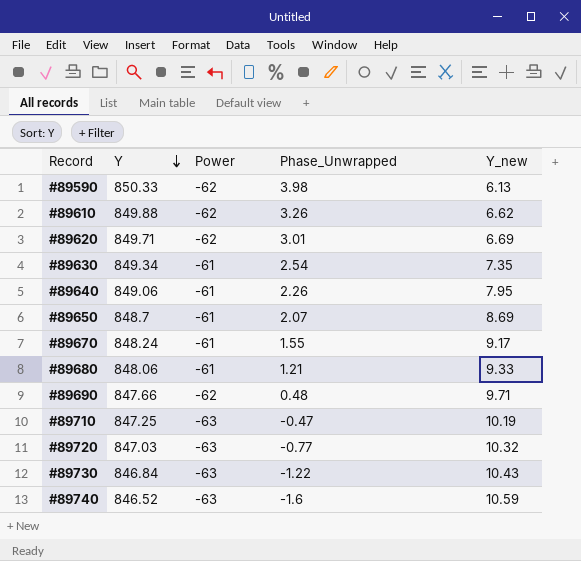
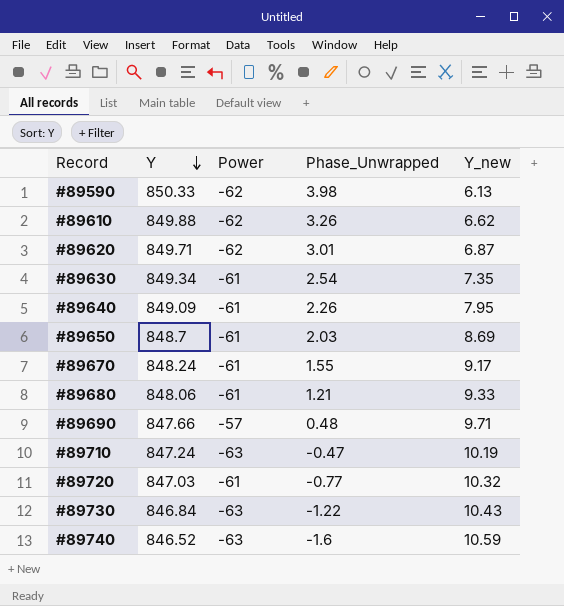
#89620 | Y_new: 6.69 -> 6.87
#89640 | Y: 849.06 -> 849.09
#89650 | Phase_Unwrapped: 2.07 -> 2.03
#89690 | Power: -62 -> -57
#89710 | Y: 847.25 -> 847.24
#89720 | Power: -63 -> -61

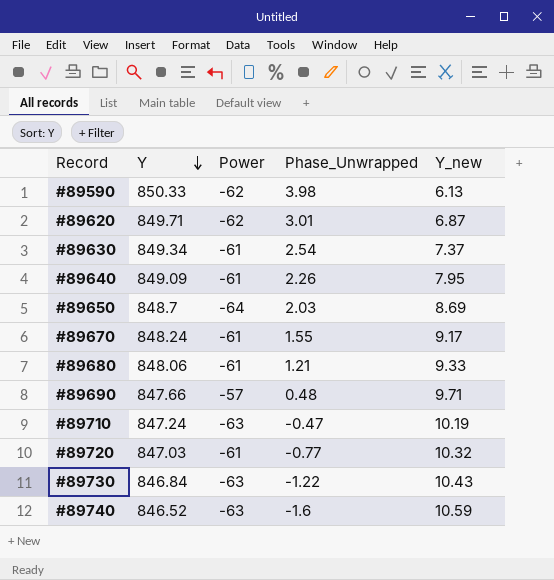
row #89610: 849.88 | -62 | 3.26 | 6.62 -> none
#89630 | Y_new: 7.35 -> 7.37
#89650 | Power: -61 -> -64

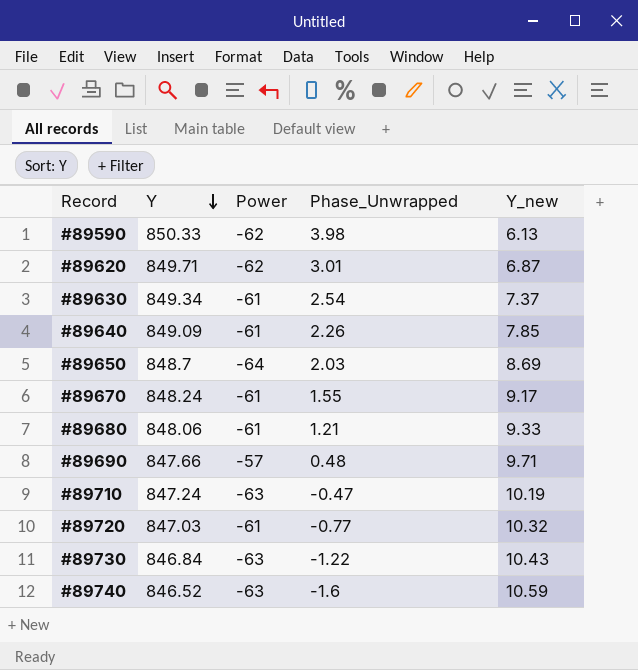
#89640 | Y_new: 7.95 -> 7.85

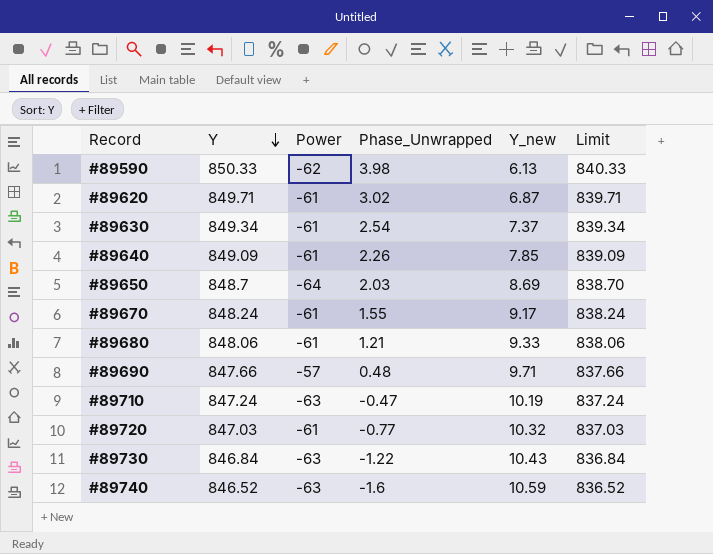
column Limit | formula: none -> [Y] - 10
#89620 | Power: -62 -> -61
#89620 | Phase_Unwrapped: 3.01 -> 3.02

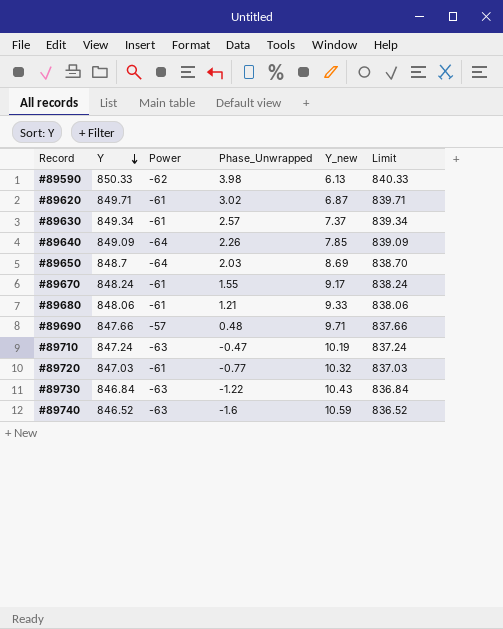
#89630 | Phase_Unwrapped: 2.54 -> 2.57
#89640 | Power: -61 -> -64

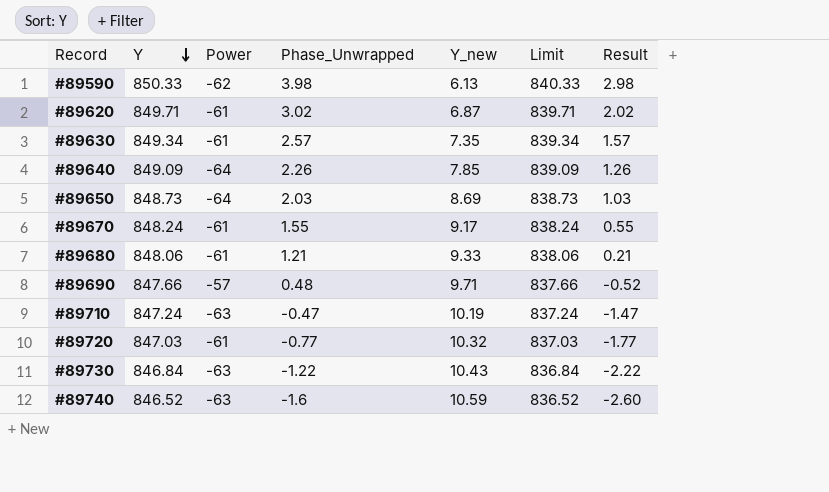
column Result | formula: none -> [Phase_Unwrapped] - 1
#89630 | Y_new: 7.37 -> 7.35
#89650 | Y: 848.7 -> 848.73
#89650 | Limit: 838.70 -> 838.73

